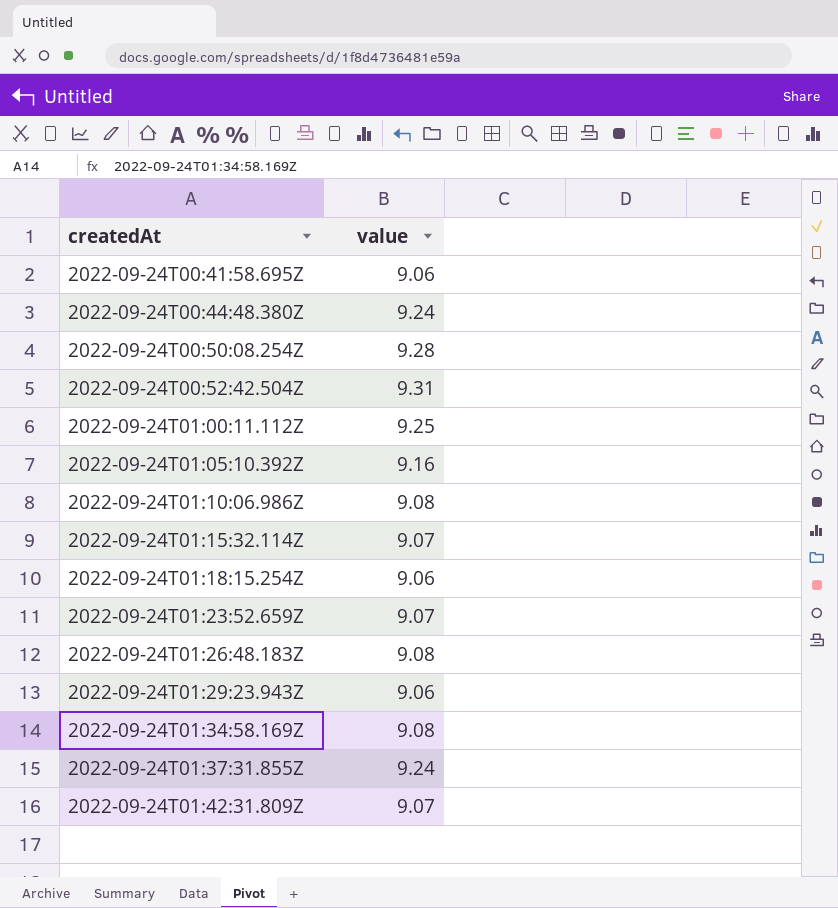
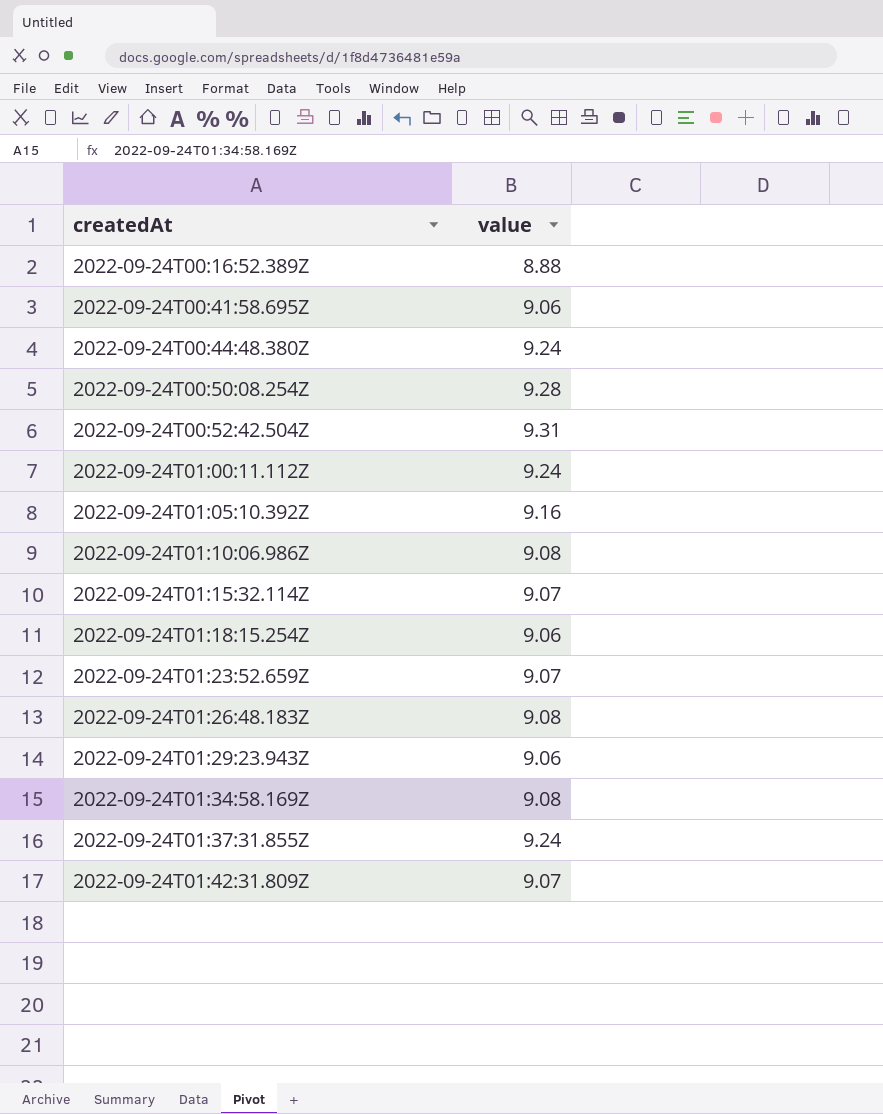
row 2022-09-24T00:16:52.389Z: none -> 8.88
2022-09-24T01:00:11.112Z | value: 9.25 -> 9.24

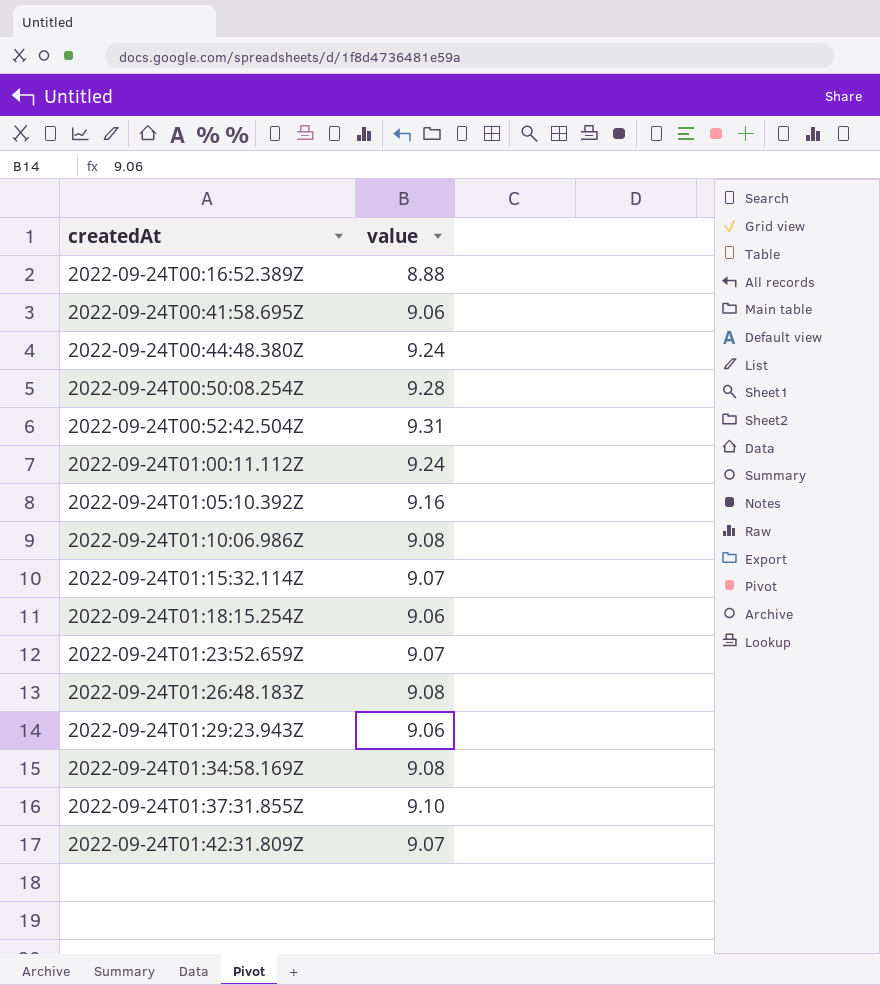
2022-09-24T01:37:31.855Z | value: 9.24 -> 9.10

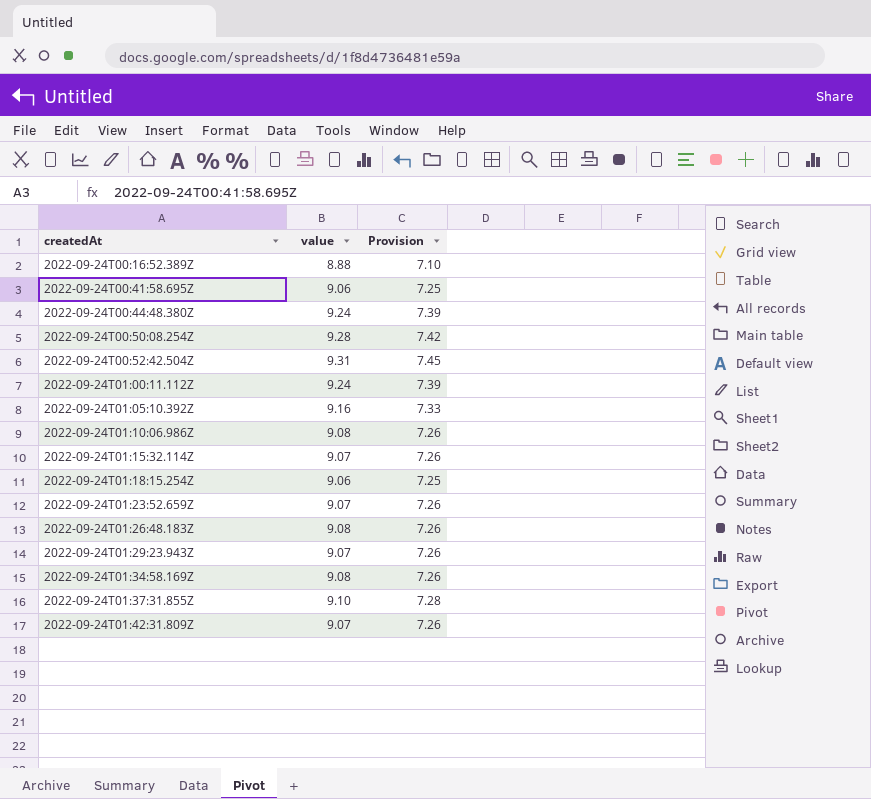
column Provision | formula: none -> [value] * 0.8
2022-09-24T01:29:23.943Z | value: 9.06 -> 9.07

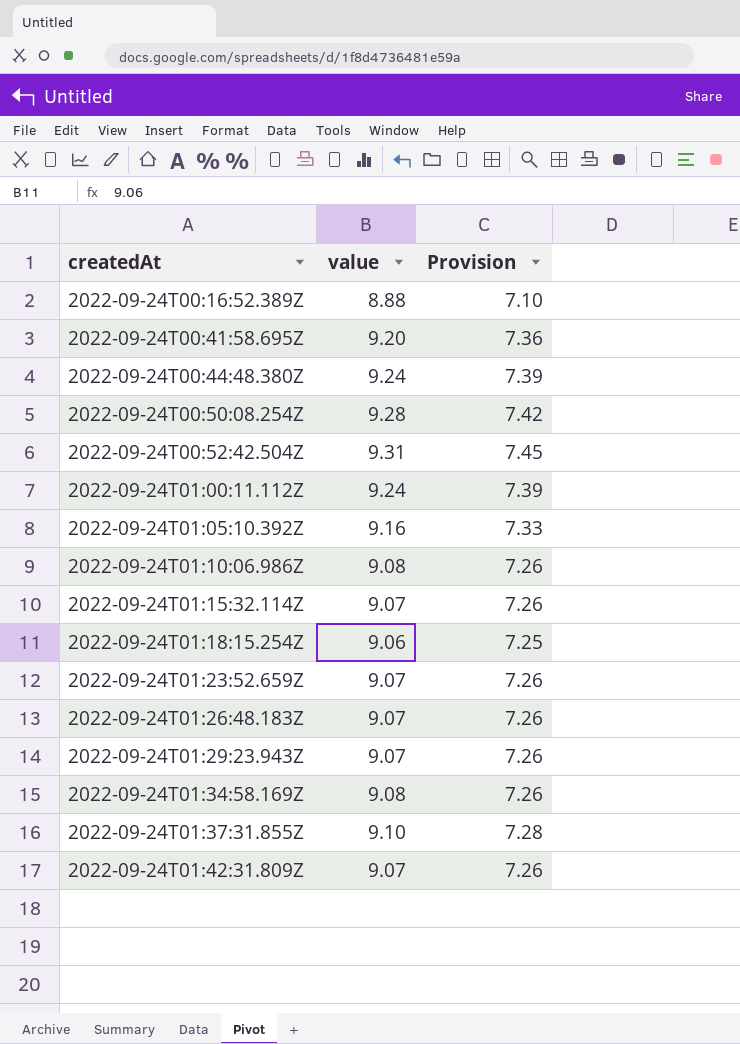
2022-09-24T00:41:58.695Z | value: 9.06 -> 9.20
2022-09-24T00:41:58.695Z | Provision: 7.25 -> 7.36
2022-09-24T01:26:48.183Z | value: 9.08 -> 9.07

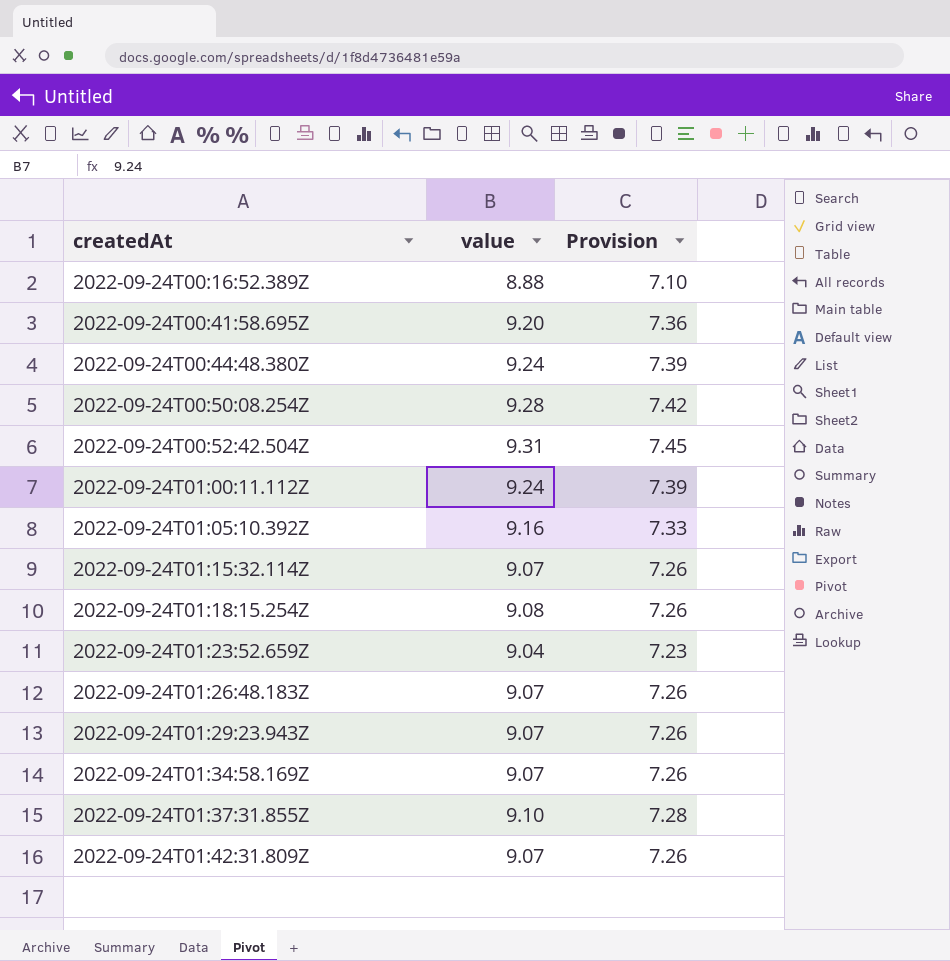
row 2022-09-24T01:10:06.986Z: 9.08 | 7.26 -> none
2022-09-24T01:18:15.254Z | value: 9.06 -> 9.08
2022-09-24T01:18:15.254Z | Provision: 7.25 -> 7.26
2022-09-24T01:23:52.659Z | value: 9.07 -> 9.04
2022-09-24T01:23:52.659Z | Provision: 7.26 -> 7.23
2022-09-24T01:34:58.169Z | value: 9.08 -> 9.07

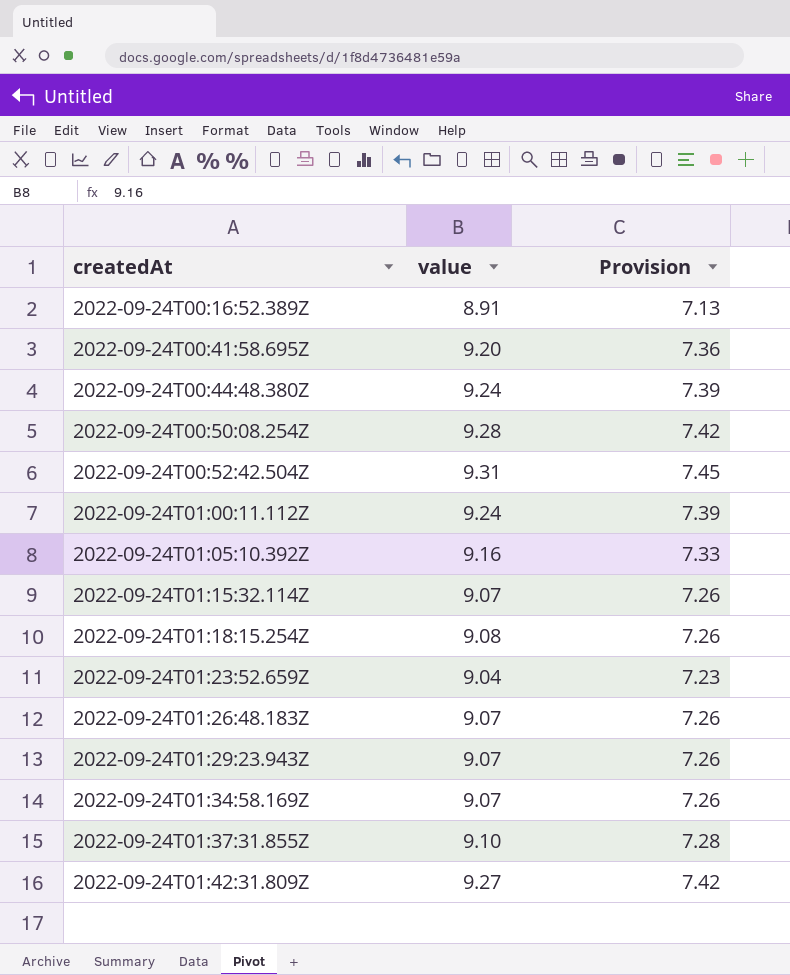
2022-09-24T00:16:52.389Z | value: 8.88 -> 8.91
2022-09-24T00:16:52.389Z | Provision: 7.10 -> 7.13
2022-09-24T01:42:31.809Z | value: 9.07 -> 9.27
2022-09-24T01:42:31.809Z | Provision: 7.26 -> 7.42

